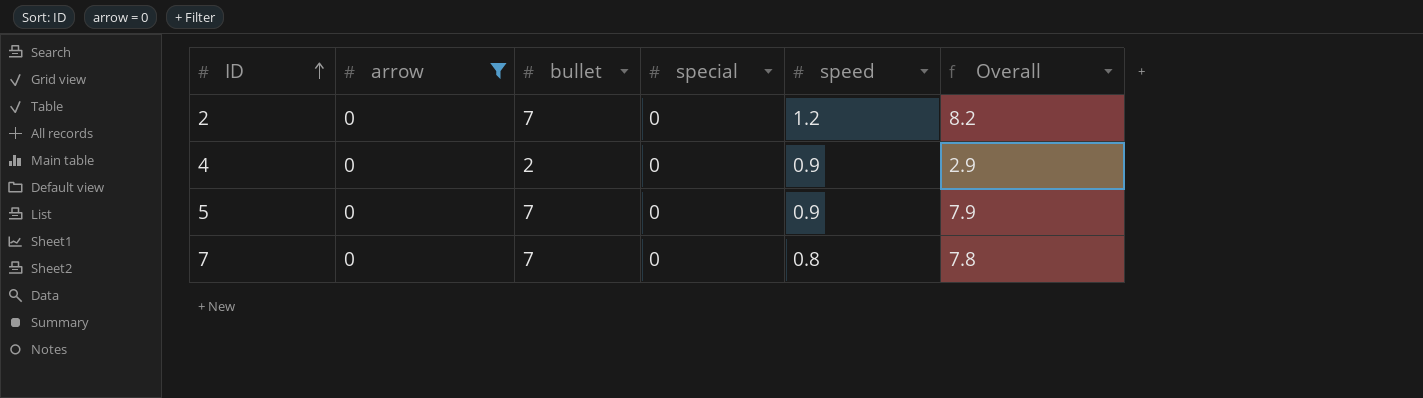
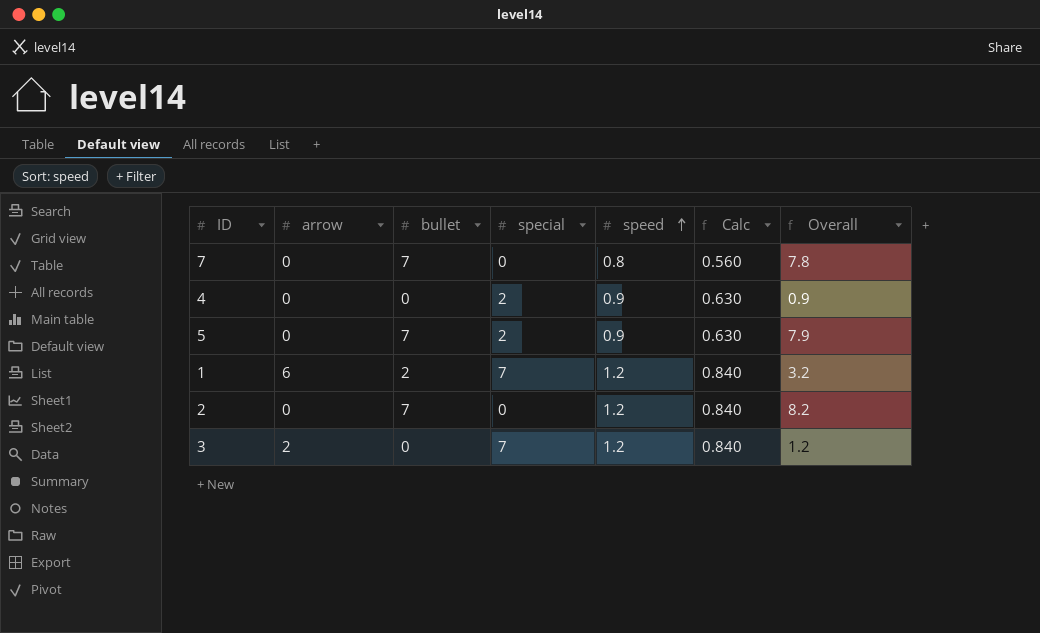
filter: arrow = 0 -> none
row order: ID ascending -> speed ascending
column Calc | formula: none -> [speed] * 0.7
4 | bullet: 2 -> 0
4 | special: 0 -> 2
4 | Overall: 2.9 -> 0.9
5 | special: 0 -> 2

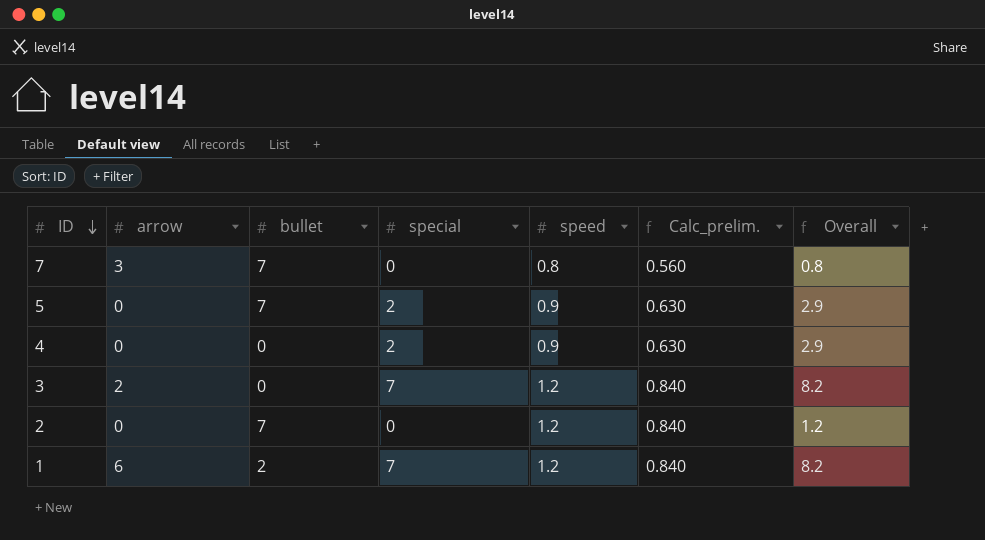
row order: speed ascending -> ID descending
column name: Calc -> Calc_prelim.
column Overall | formula: [bullet] + [speed] -> [special] + [speed]
7 | arrow: 0 -> 3

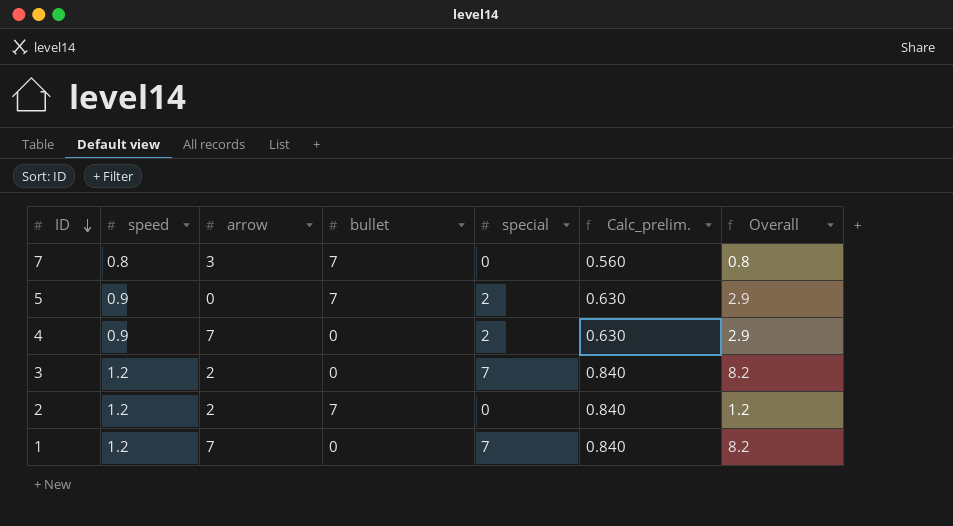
column speed | position: 5 -> 2
4 | arrow: 0 -> 7
2 | arrow: 0 -> 2
1 | arrow: 6 -> 7
1 | bullet: 2 -> 0

